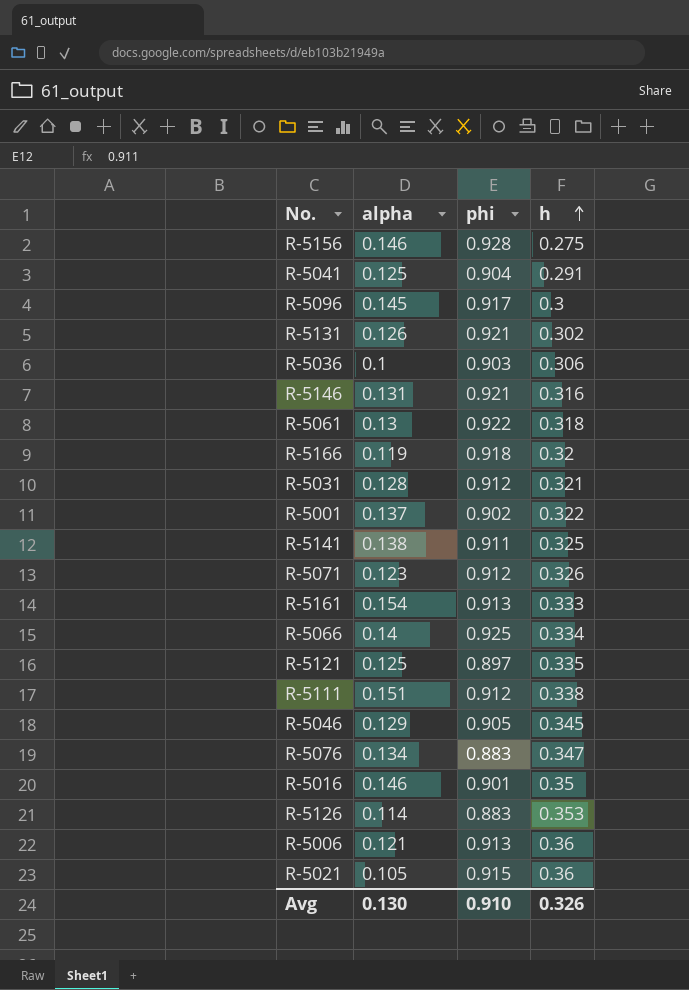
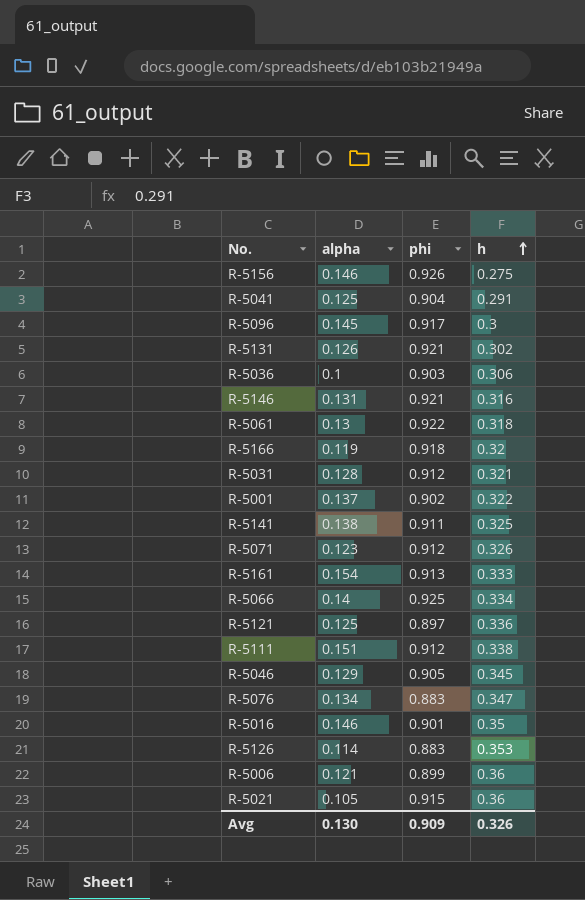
R-5156 | phi: 0.928 -> 0.926
R-5121 | h: 0.335 -> 0.336
R-5006 | phi: 0.913 -> 0.899
Avg | phi: 0.910 -> 0.909

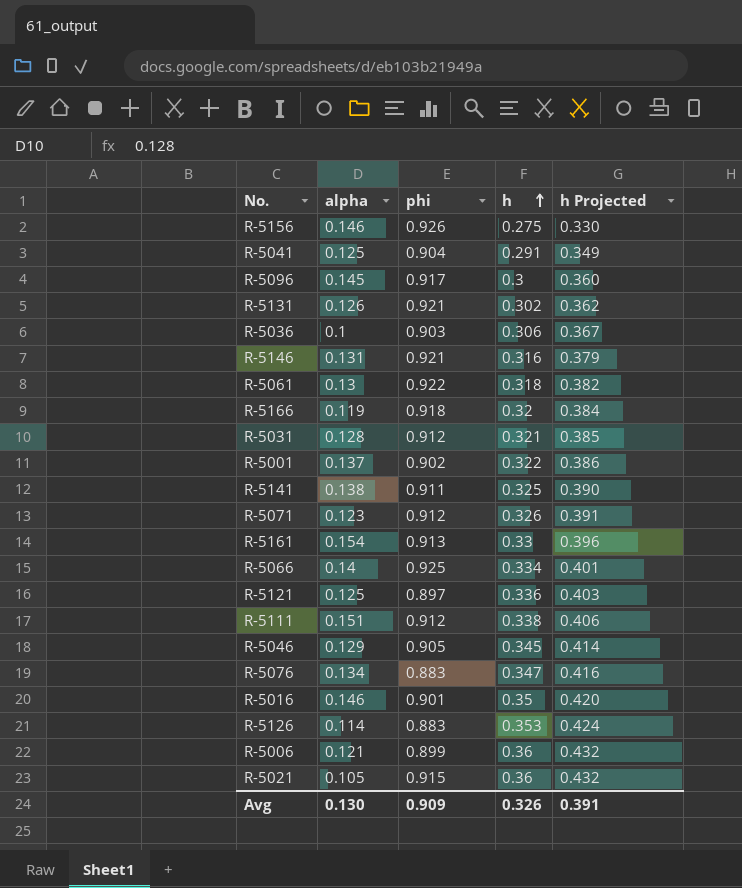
column h Projected | formula: none -> [h] * 1.2
R-5161 | h: 0.333 -> 0.33

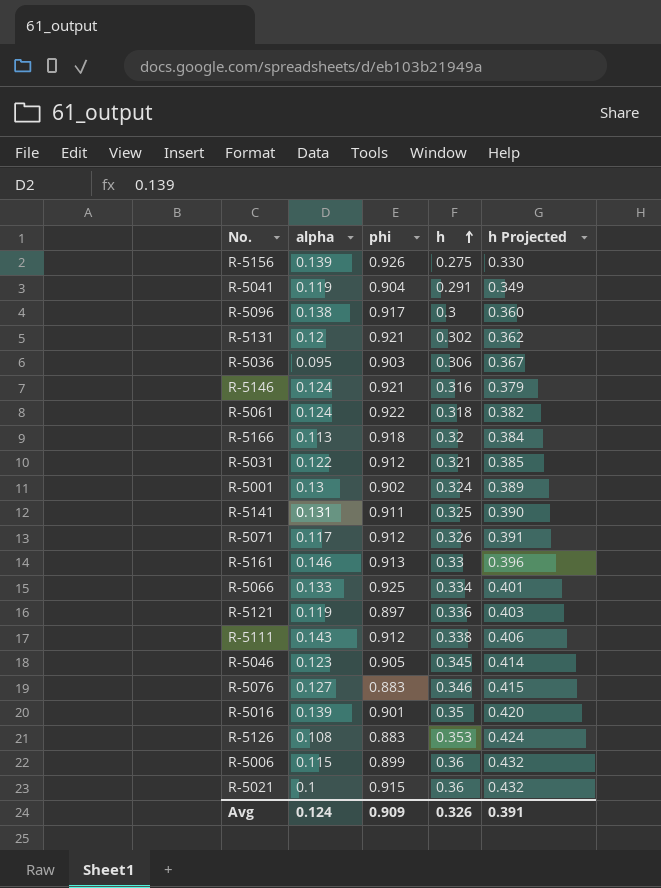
R-5156 | alpha: 0.146 -> 0.139
R-5041 | alpha: 0.125 -> 0.119
R-5096 | alpha: 0.145 -> 0.138
R-5131 | alpha: 0.126 -> 0.12
R-5036 | alpha: 0.1 -> 0.095
R-5146 | alpha: 0.131 -> 0.124
R-5061 | alpha: 0.13 -> 0.124
R-5166 | alpha: 0.119 -> 0.113
R-5031 | alpha: 0.128 -> 0.122
R-5001 | alpha: 0.137 -> 0.13
R-5001 | h: 0.322 -> 0.324
R-5001 | h Projected: 0.386 -> 0.389
R-5141 | alpha: 0.138 -> 0.131
R-5071 | alpha: 0.123 -> 0.117
R-5161 | alpha: 0.154 -> 0.146
R-5066 | alpha: 0.14 -> 0.133
R-5121 | alpha: 0.125 -> 0.119
R-5111 | alpha: 0.151 -> 0.143
R-5046 | alpha: 0.129 -> 0.123
R-5076 | alpha: 0.134 -> 0.127
R-5076 | h: 0.347 -> 0.346
R-5076 | h Projected: 0.416 -> 0.415
R-5016 | alpha: 0.146 -> 0.139
R-5126 | alpha: 0.114 -> 0.108
R-5006 | alpha: 0.121 -> 0.115
R-5021 | alpha: 0.105 -> 0.1
Avg | alpha: 0.130 -> 0.124

